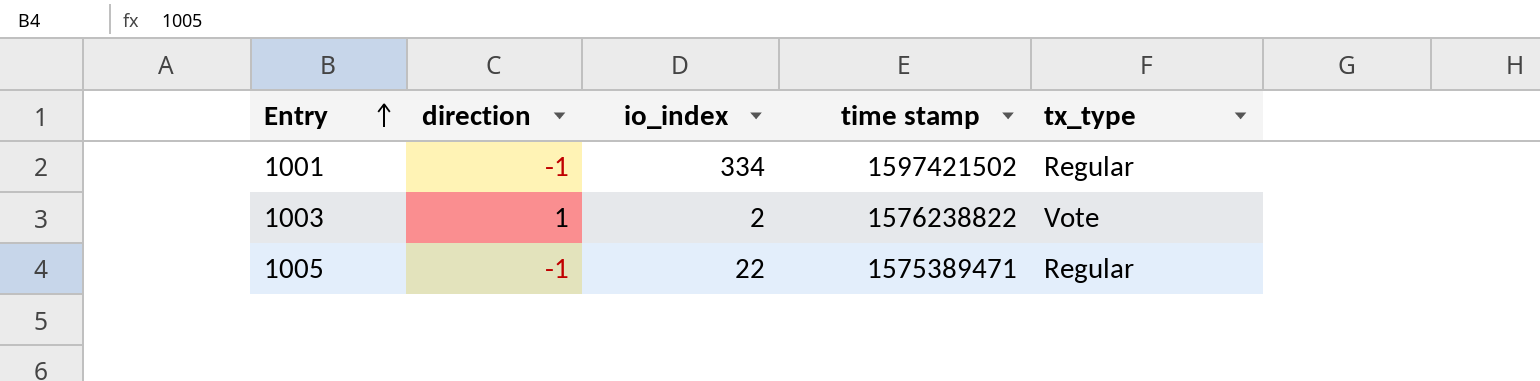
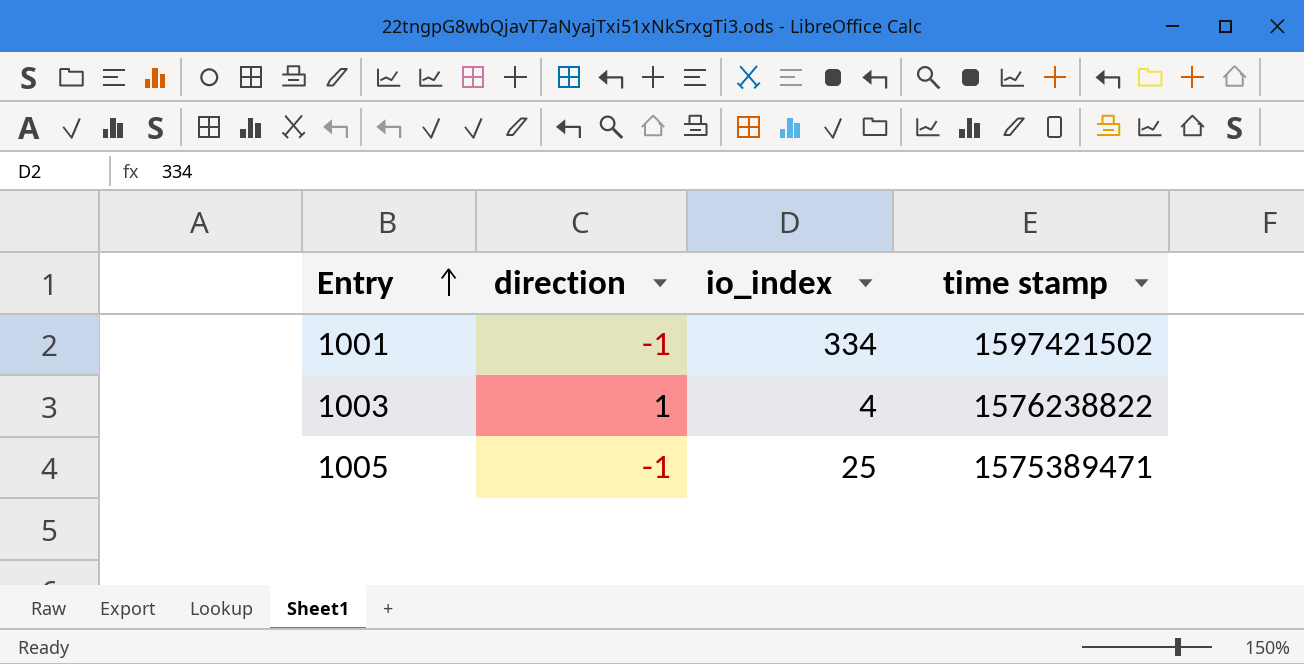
column tx_type | position: 5 -> none
1003 | io_index: 2 -> 4
1005 | io_index: 22 -> 25

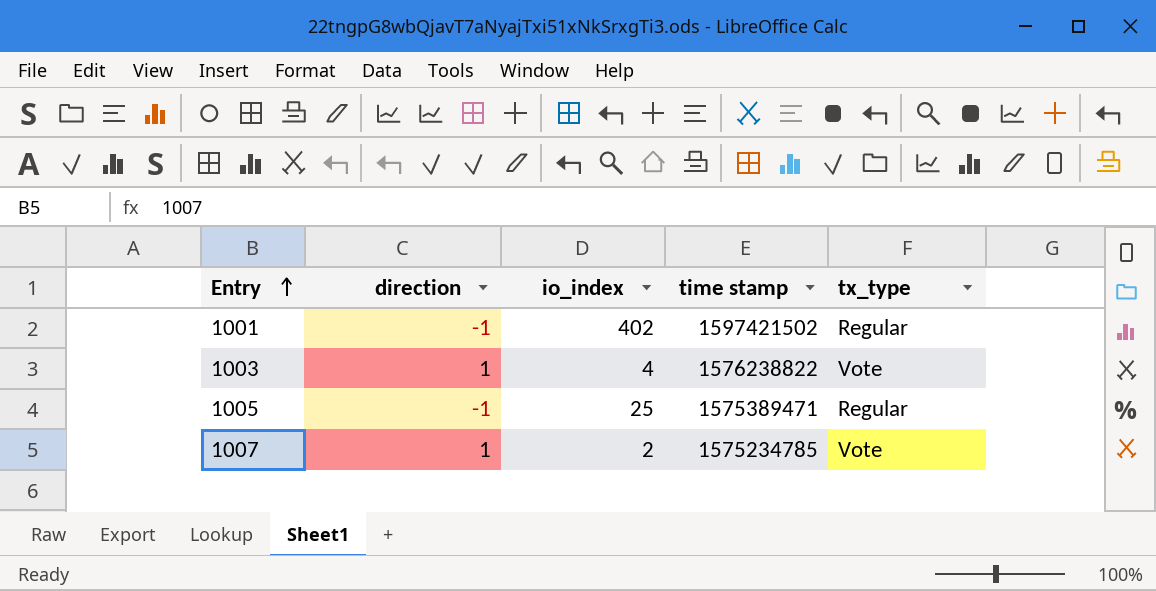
column tx_type | position: none -> 5
1001 | io_index: 334 -> 402
row 1007: none -> 1 | 2 | 1575234785 | Vote

